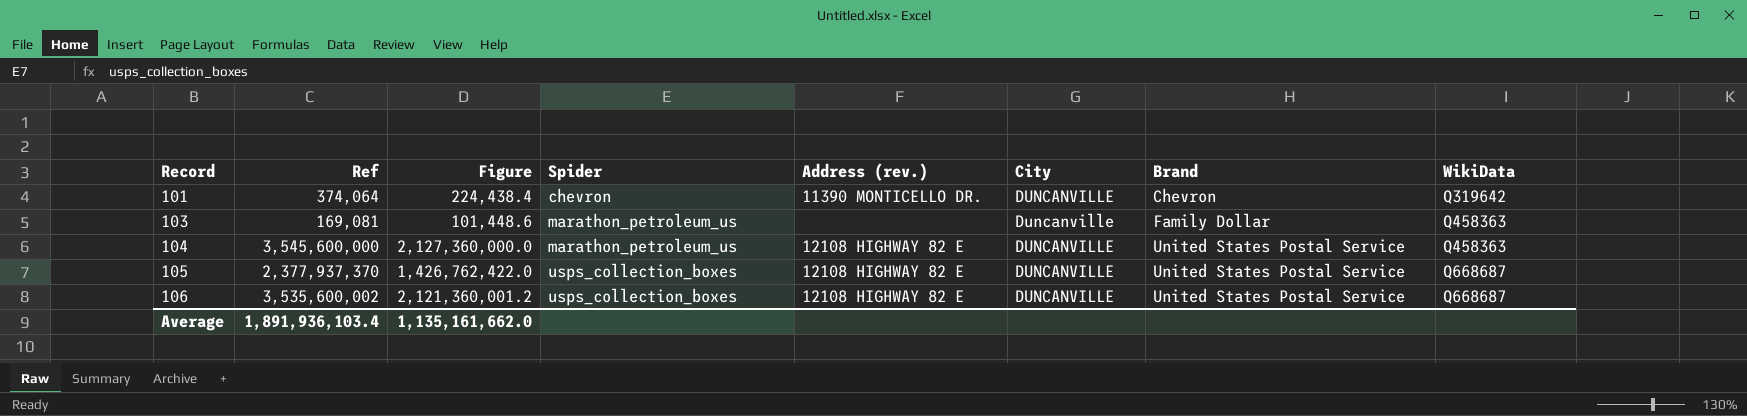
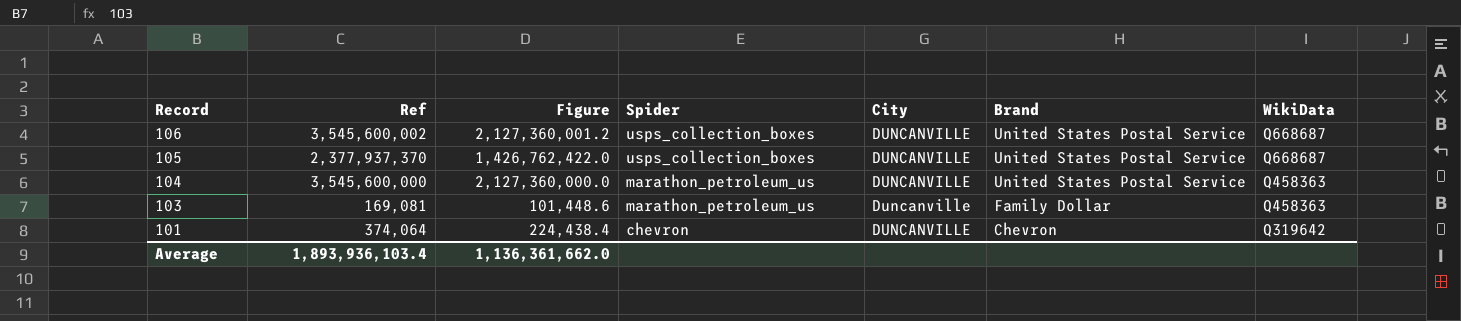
row order: Record ascending -> Record descending
column Address (rev.) | position: 5 -> none
106 | Ref: 3,535,600,002 -> 3,545,600,002
106 | Figure: 2,121,360,001.2 -> 2,127,360,001.2
Average | Ref: 1,891,936,103.4 -> 1,893,936,103.4
Average | Figure: 1,135,161,662.0 -> 1,136,361,662.0

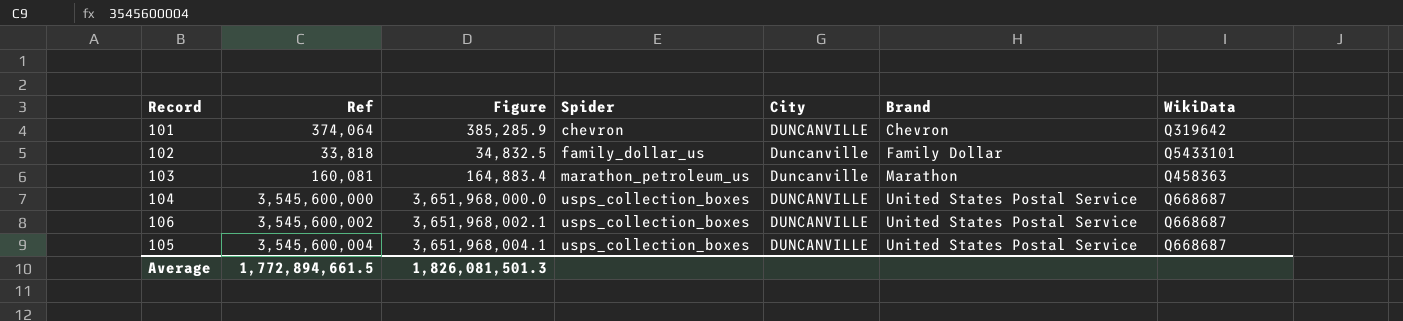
row order: Record descending -> Spider ascending
column Figure | formula: [Ref] * 0.6 -> [Ref] * 1.03
row 102: none -> 33,818 | 34,832.5 | family_dollar_us | Duncanville | Family Dollar | Q5433101
103 | Ref: 169,081 -> 160,081
103 | Brand: Family Dollar -> Marathon
104 | Spider: marathon_petroleum_us -> usps_collection_boxes
104 | WikiData: Q458363 -> Q668687
105 | Ref: 2,377,937,370 -> 3,545,600,004
Average | Ref: 1,893,936,103.4 -> 1,772,894,661.5
Average | Figure: 1,136,361,662.0 -> 1,826,081,501.3

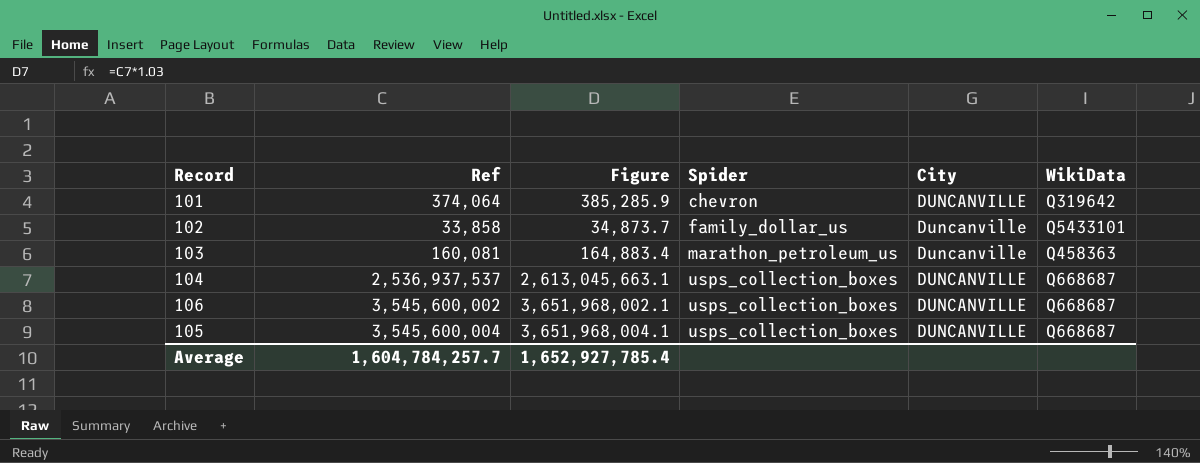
column Brand | position: 6 -> none
102 | Ref: 33,818 -> 33,858
102 | Figure: 34,832.5 -> 34,873.7
104 | Ref: 3,545,600,000 -> 2,536,937,537
104 | Figure: 3,651,968,000.0 -> 2,613,045,663.1
Average | Ref: 1,772,894,661.5 -> 1,604,784,257.7
Average | Figure: 1,826,081,501.3 -> 1,652,927,785.4

